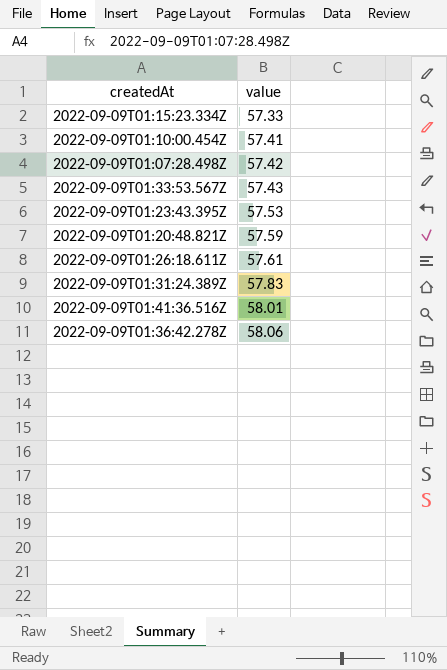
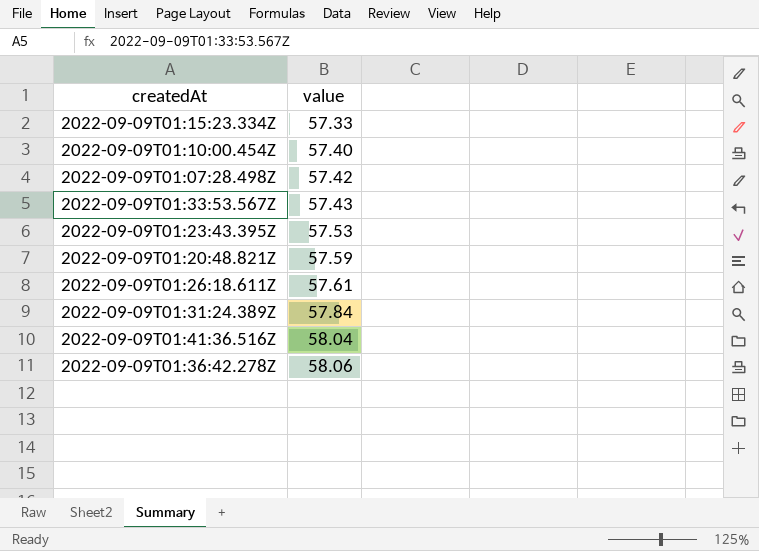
2022-09-09T01:10:00.454Z | value: 57.41 -> 57.40
2022-09-09T01:31:24.389Z | value: 57.83 -> 57.84
2022-09-09T01:41:36.516Z | value: 58.01 -> 58.04

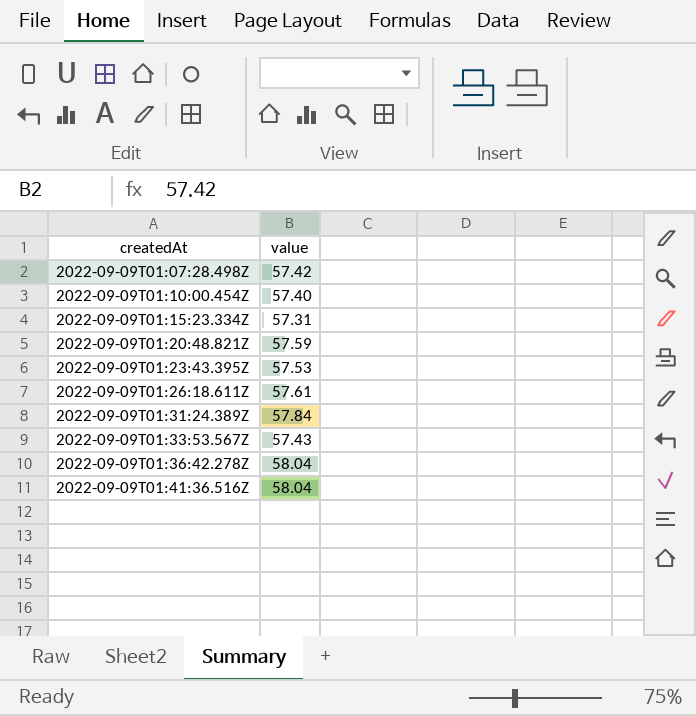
row order: value ascending -> createdAt ascending
2022-09-09T01:15:23.334Z | value: 57.33 -> 57.31
2022-09-09T01:36:42.278Z | value: 58.06 -> 58.04

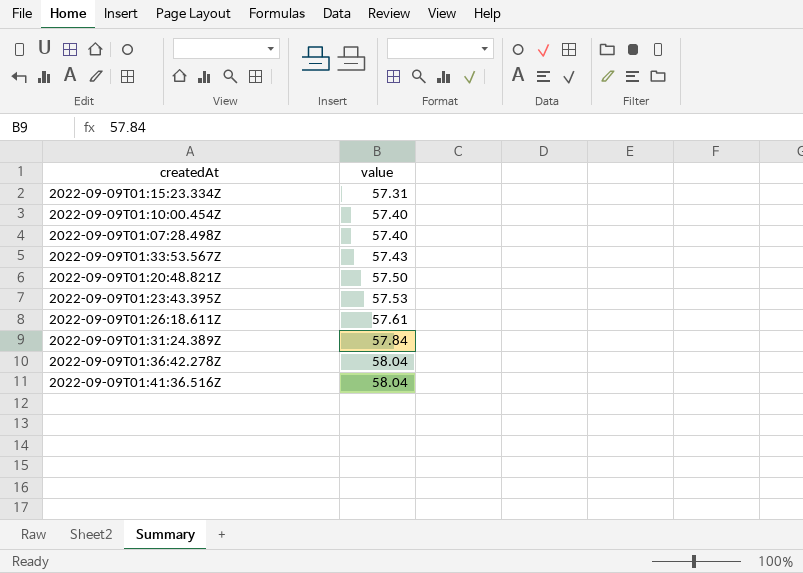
row order: createdAt ascending -> value ascending
2022-09-09T01:07:28.498Z | value: 57.42 -> 57.40
2022-09-09T01:20:48.821Z | value: 57.59 -> 57.50

